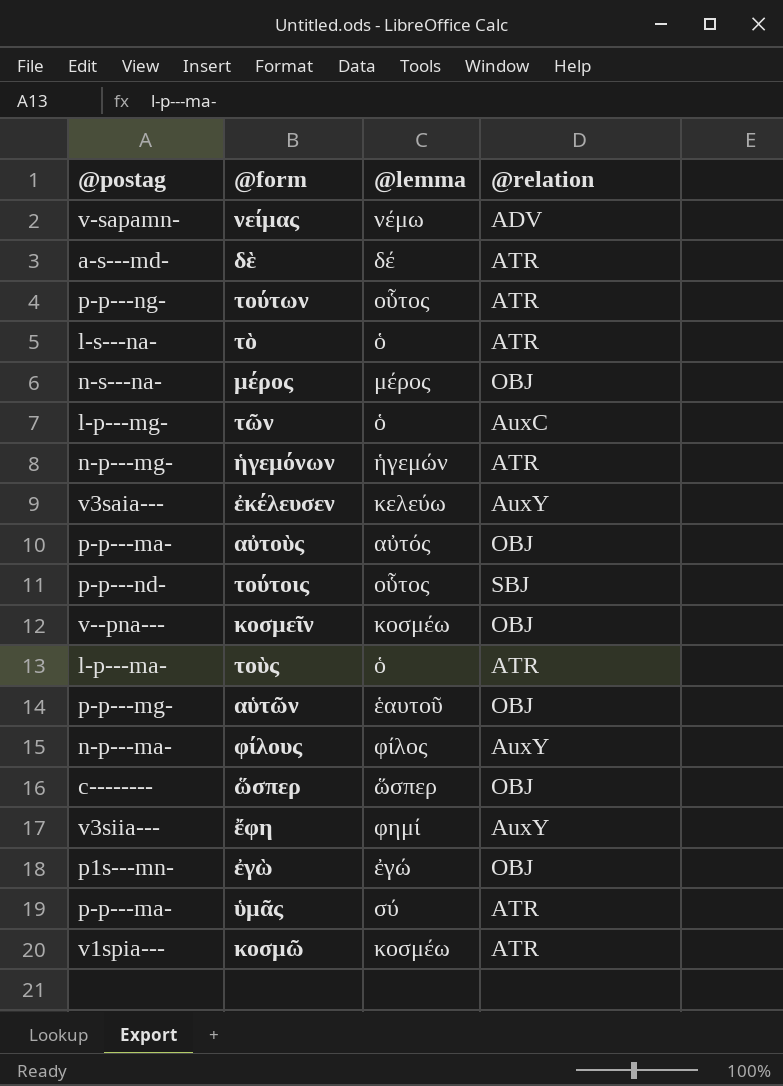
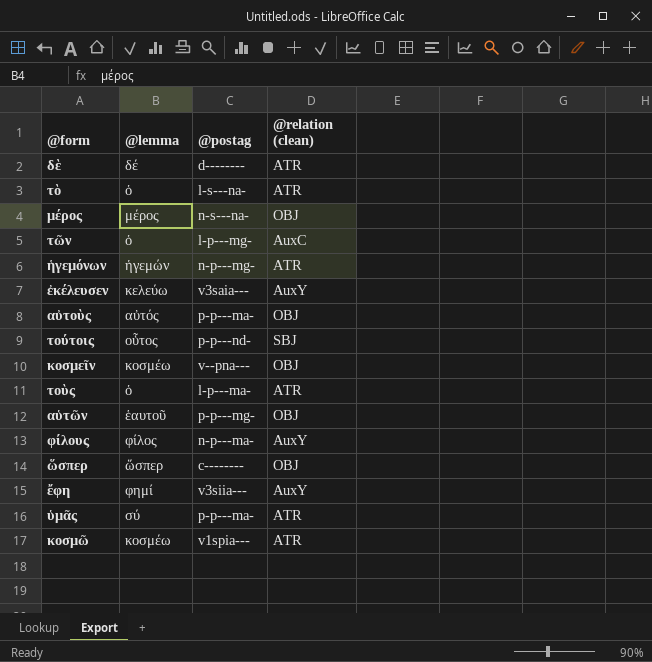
column @postag | position: 1 -> 3
column name: @relation -> @relation (clean)
row νείμας: v-sapamn- | νέμω | ADV -> none
row τούτων: p-p---ng- | οὗτος | ATR -> none
row ἐγὼ: p1s---mn- | ἐγώ | OBJ -> none
δὲ | @postag: a-s---md- -> d--------

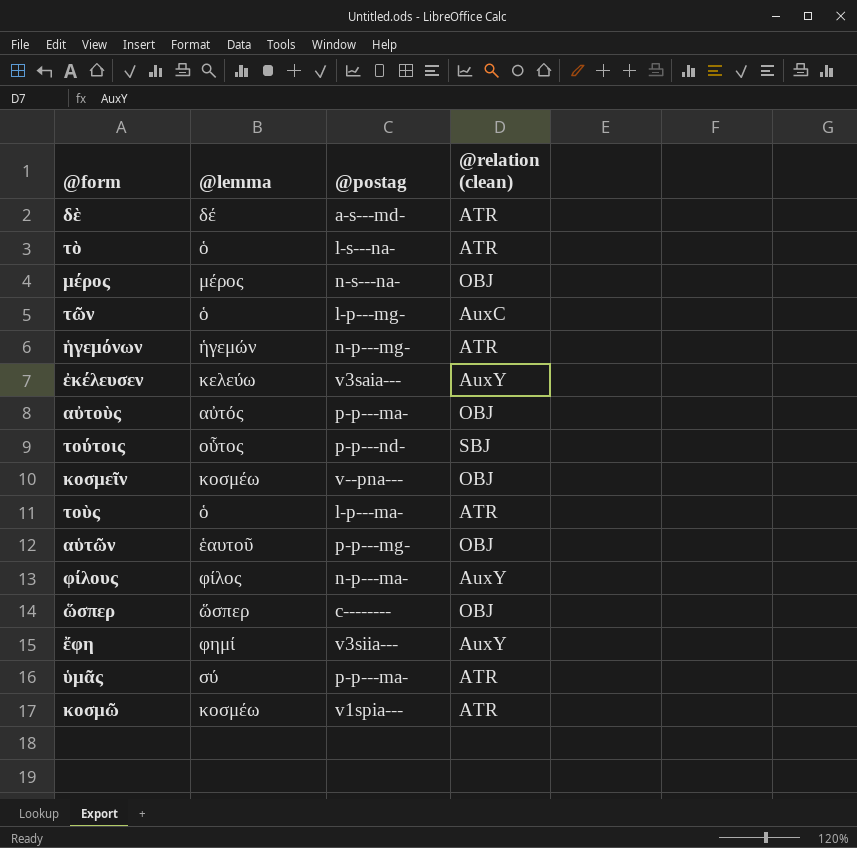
δὲ | @postag: d-------- -> a-s---md-

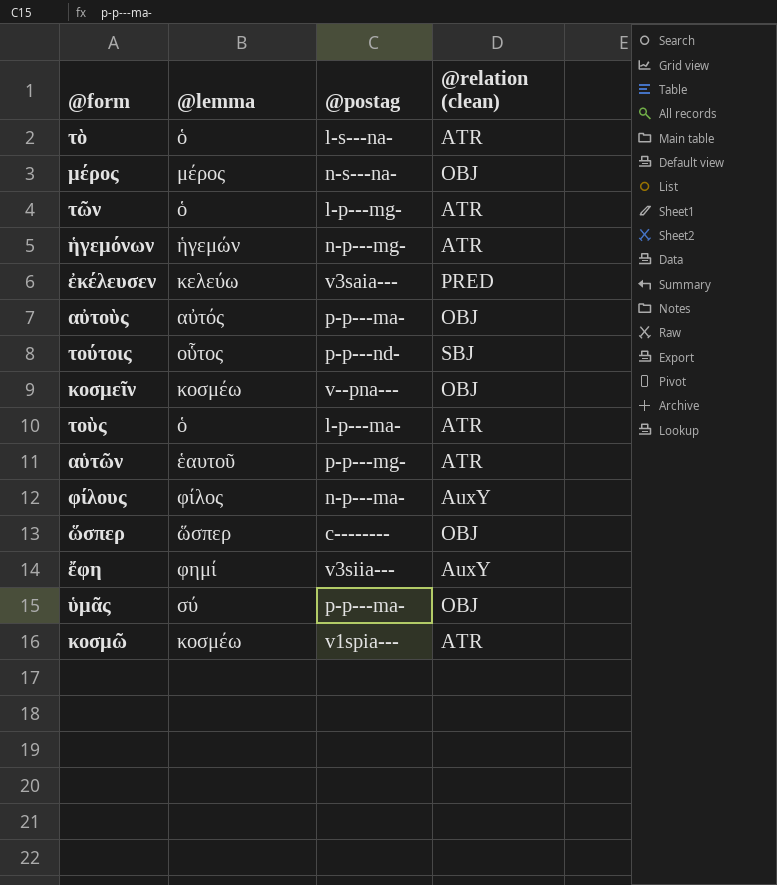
row δὲ: δέ | a-s---md- | ATR -> none
τῶν | @relation (clean): AuxC -> ATR
ἐκέλευσεν | @relation (clean): AuxY -> PRED
αὑτῶν | @relation (clean): OBJ -> ATR
ὑμᾶς | @relation (clean): ATR -> OBJ

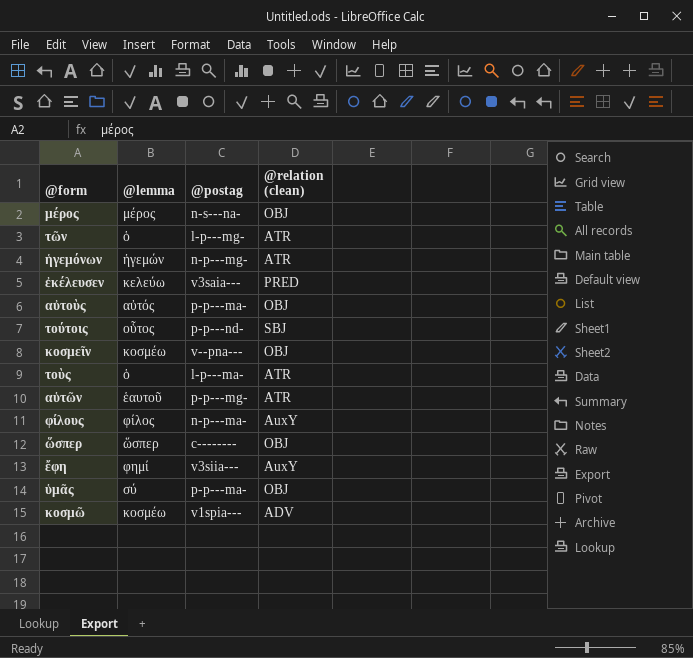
row τὸ: ὁ | l-s---na- | ATR -> none
κοσμῶ | @relation (clean): ATR -> ADV

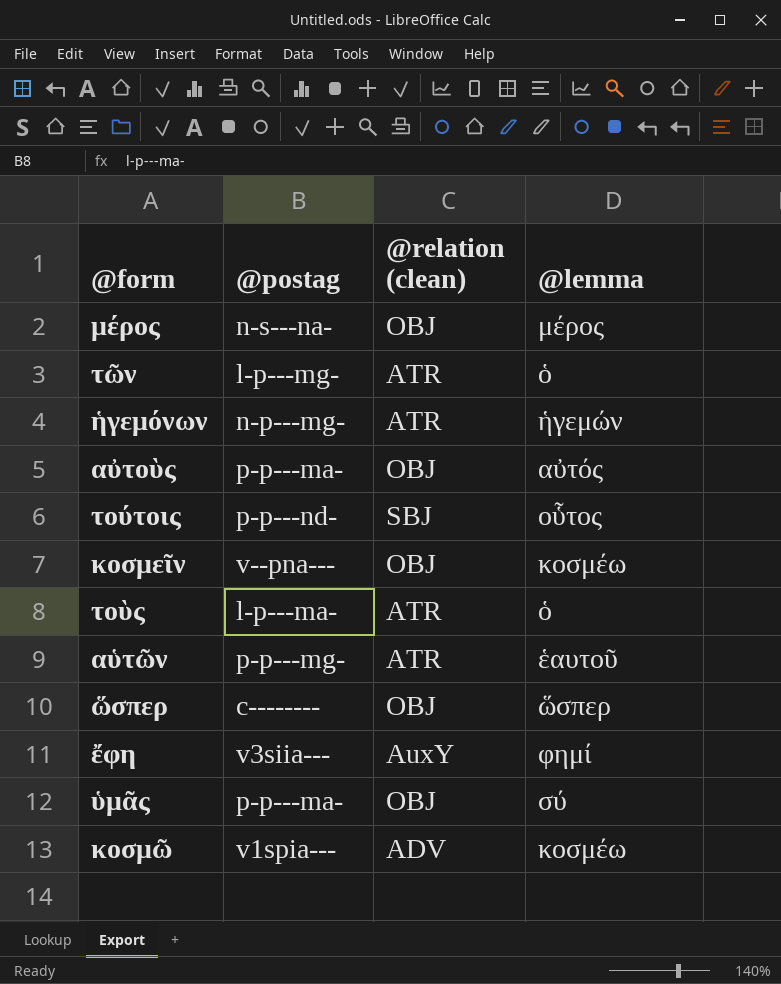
column @lemma | position: 2 -> 4
row ἐκέλευσεν: κελεύω | v3saia--- | PRED -> none
row φίλους: φίλος | n-p---ma- | AuxY -> none

